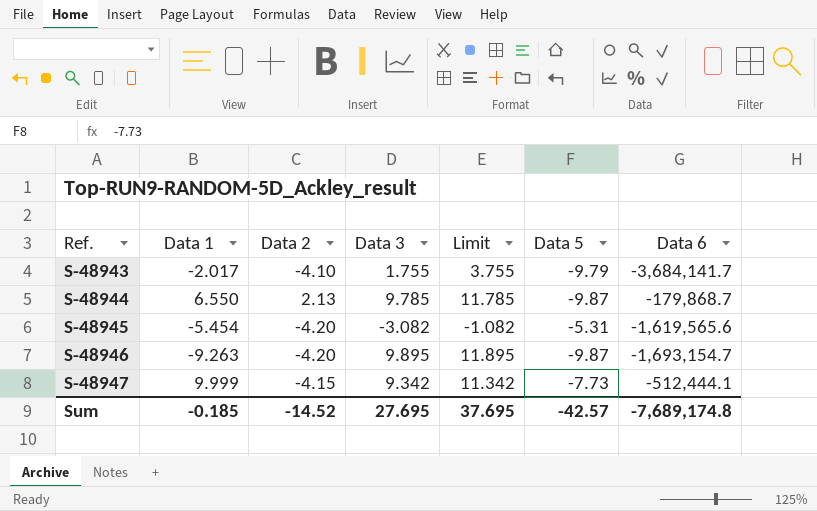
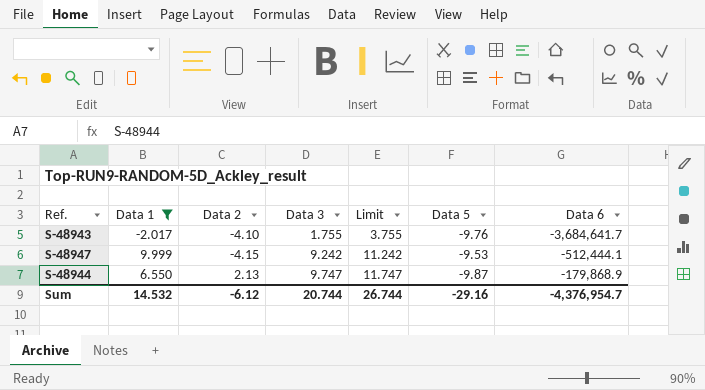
filter: none -> Data 1 >= -2.017
row order: Ref. ascending -> Data 3 ascending
S-48943 | Data 5: -9.79 -> -9.76
S-48943 | Data 6: -3,684,141.7 -> -3,684,641.7
S-48947 | Data 3: 9.342 -> 9.242
S-48947 | Limit: 11.342 -> 11.242
S-48947 | Data 5: -7.73 -> -9.53
S-48944 | Data 3: 9.785 -> 9.747
S-48944 | Limit: 11.785 -> 11.747
S-48944 | Data 6: -179,868.7 -> -179,868.9
Sum | Data 1: -0.185 -> 14.532
Sum | Data 2: -14.52 -> -6.12
Sum | Data 3: 27.695 -> 20.744
Sum | Limit: 37.695 -> 26.744
Sum | Data 5: -42.57 -> -29.16
Sum | Data 6: -7,689,174.8 -> -4,376,954.7

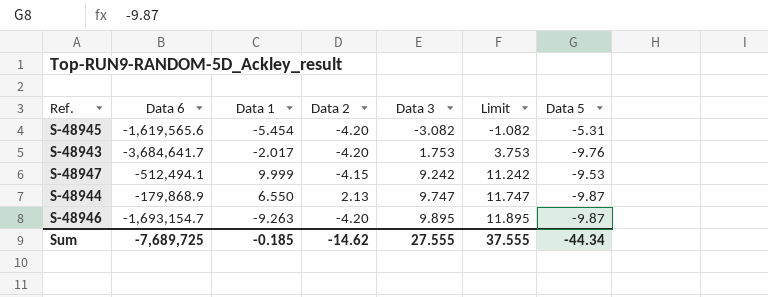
filter: Data 1 >= -2.017 -> none
column Data 6 | position: 7 -> 2
S-48943 | Data 2: -4.10 -> -4.20
S-48943 | Data 3: 1.755 -> 1.753
S-48943 | Limit: 3.755 -> 3.753
S-48947 | Data 6: -512,444.1 -> -512,494.1
Sum | Data 6: -4,376,954.7 -> -7,689,725
Sum | Data 1: 14.532 -> -0.185
Sum | Data 2: -6.12 -> -14.62
Sum | Data 3: 20.744 -> 27.555
Sum | Limit: 26.744 -> 37.555
Sum | Data 5: -29.16 -> -44.34

